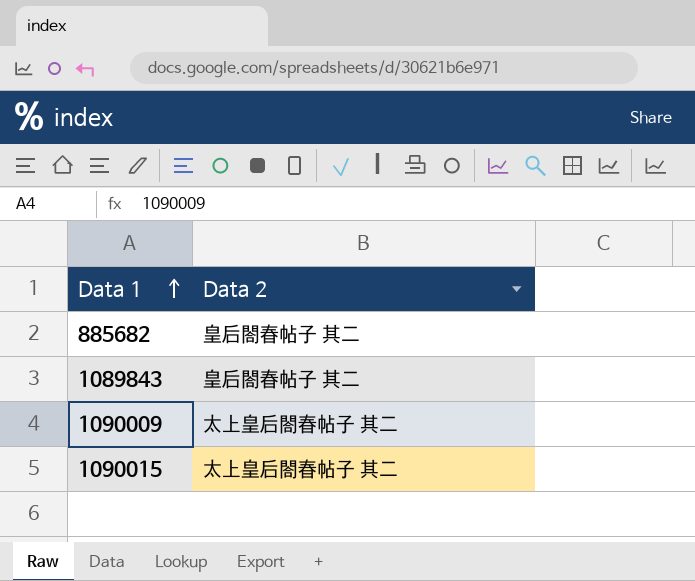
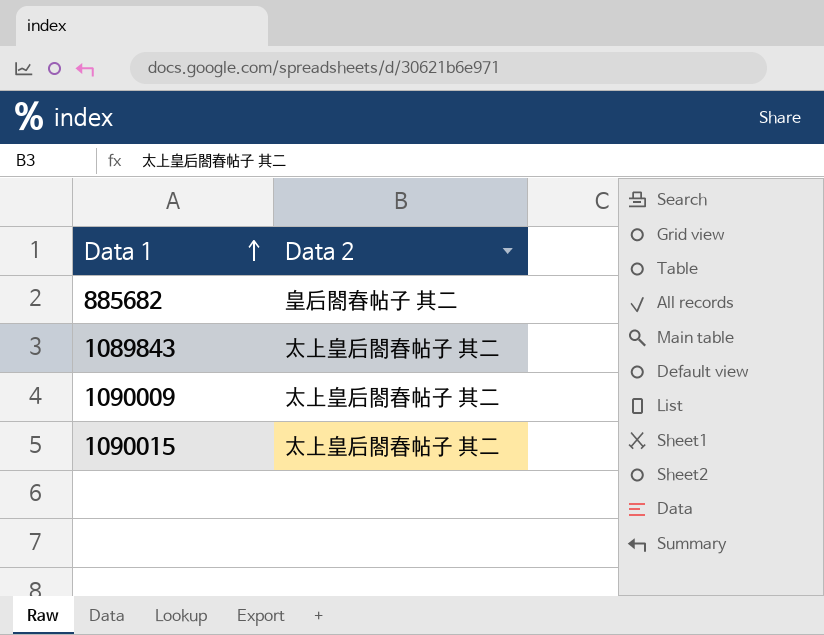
1089843 | Data 2: 皇后閤春帖子 其二 -> 太上皇后閤春帖子 其二

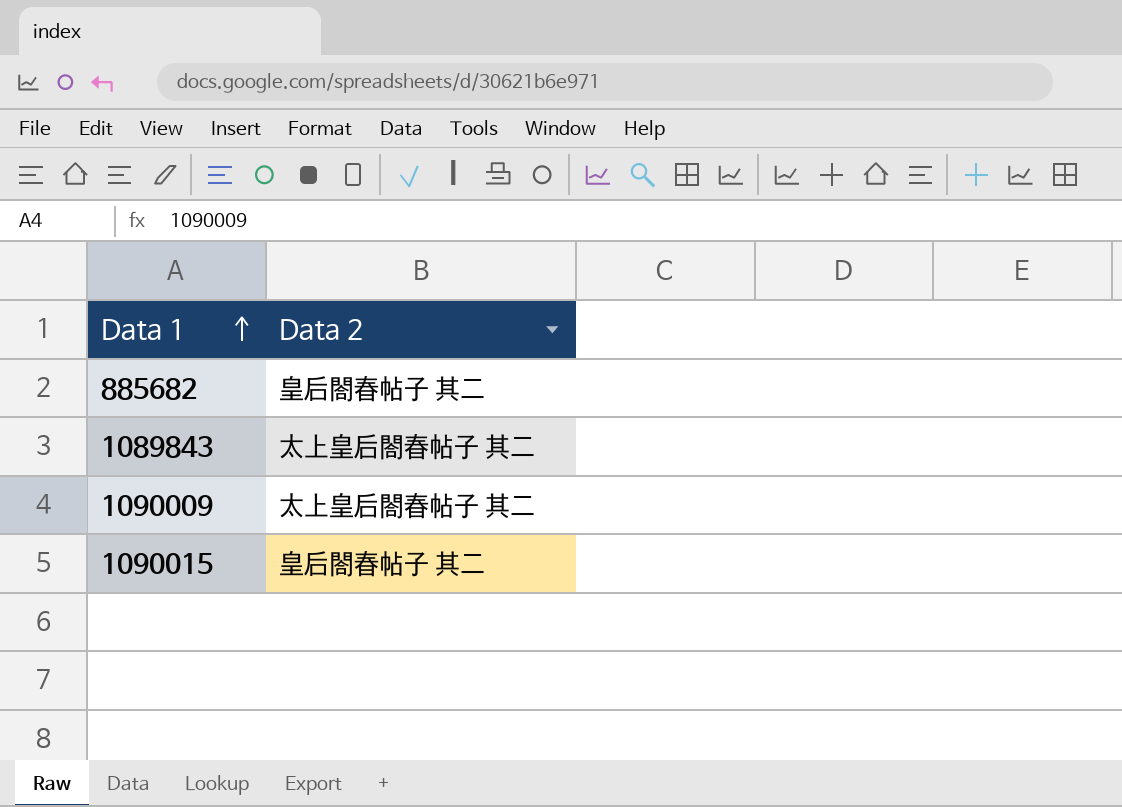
1090015 | Data 2: 太上皇后閤春帖子 其二 -> 皇后閤春帖子 其二

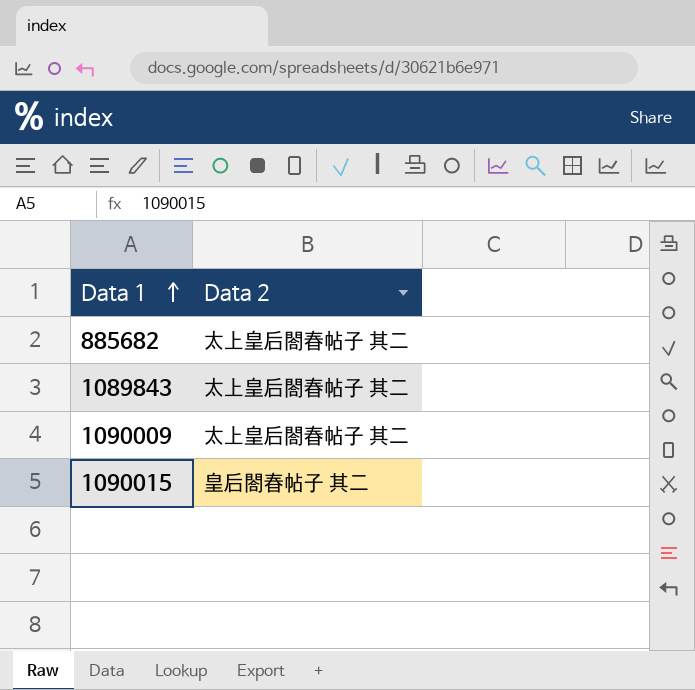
885682 | Data 2: 皇后閤春帖子 其二 -> 太上皇后閤春帖子 其二

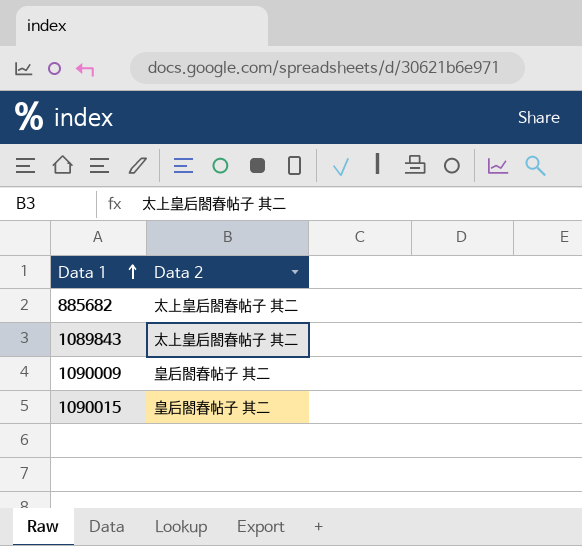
1090009 | Data 2: 太上皇后閤春帖子 其二 -> 皇后閤春帖子 其二

